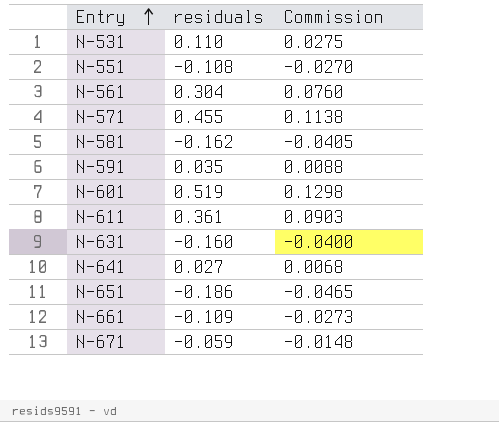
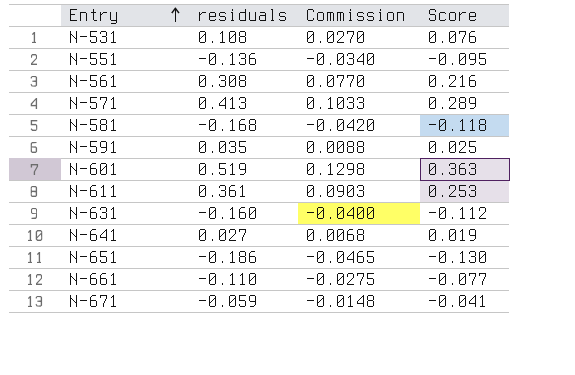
column Score | formula: none -> [residuals] * 0.7
N-531 | residuals: 0.110 -> 0.108
N-531 | Commission: 0.0275 -> 0.0270
N-551 | residuals: -0.108 -> -0.136
N-551 | Commission: -0.0270 -> -0.0340
N-561 | residuals: 0.304 -> 0.308
N-561 | Commission: 0.0760 -> 0.0770
N-571 | residuals: 0.455 -> 0.413
N-571 | Commission: 0.1138 -> 0.1033
N-581 | residuals: -0.162 -> -0.168
N-581 | Commission: -0.0405 -> -0.0420
N-661 | residuals: -0.109 -> -0.110
N-661 | Commission: -0.0273 -> -0.0275

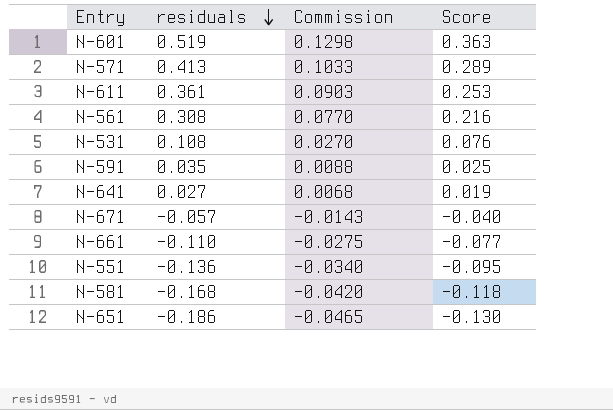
row order: Entry ascending -> residuals descending
row N-631: -0.160 | -0.0400 | -0.112 -> none
N-671 | residuals: -0.059 -> -0.057
N-671 | Commission: -0.0148 -> -0.0143
N-671 | Score: -0.041 -> -0.040

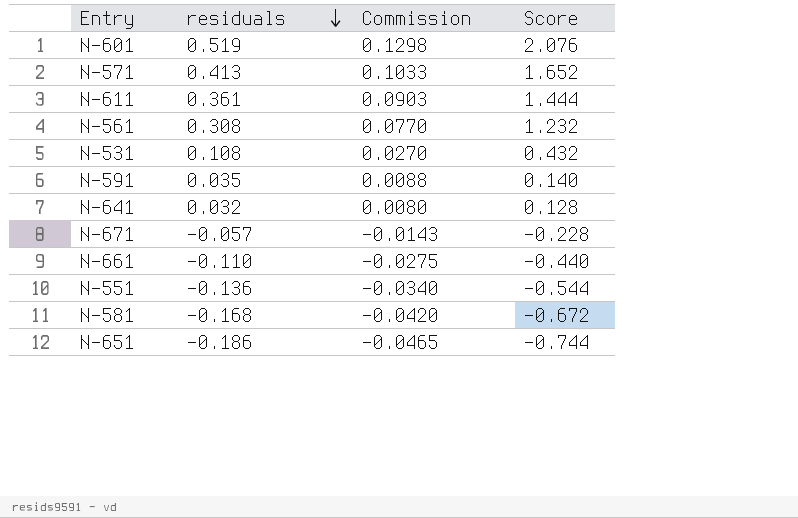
column Score | formula: [residuals] * 0.7 -> [residuals] * 4
N-641 | residuals: 0.027 -> 0.032
N-641 | Commission: 0.0068 -> 0.0080

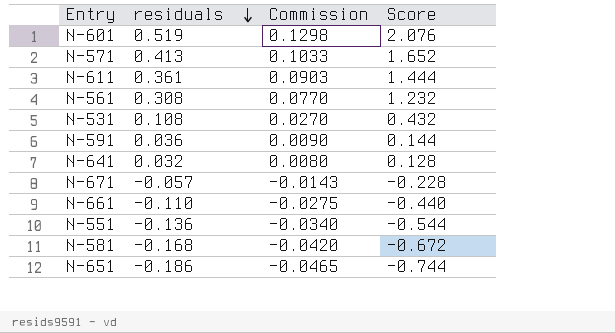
N-591 | residuals: 0.035 -> 0.036
N-591 | Commission: 0.0088 -> 0.0090
N-591 | Score: 0.140 -> 0.144

